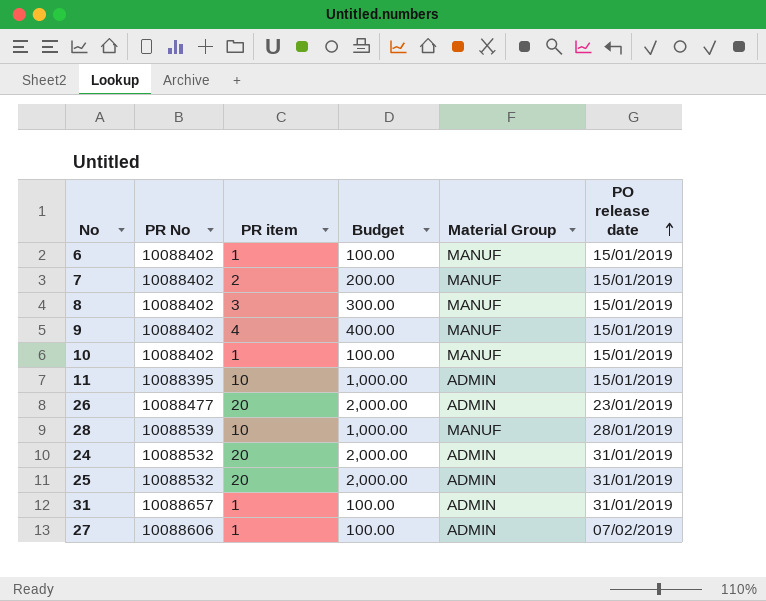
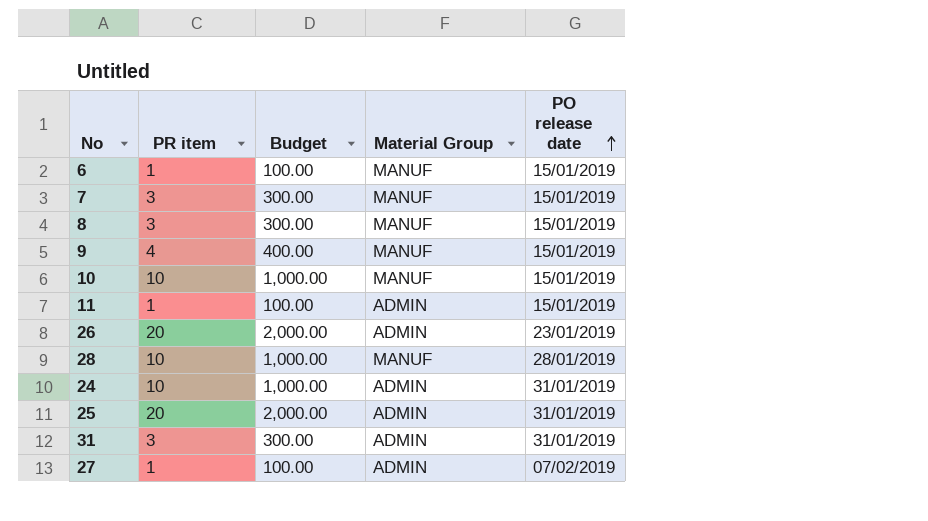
column PR No | position: 2 -> none
7 | PR item: 2 -> 3
7 | Budget: 200.00 -> 300.00
10 | PR item: 1 -> 10
10 | Budget: 100.00 -> 1,000.00
11 | PR item: 10 -> 1
11 | Budget: 1,000.00 -> 100.00
24 | PR item: 20 -> 10
24 | Budget: 2,000.00 -> 1,000.00
31 | PR item: 1 -> 3
31 | Budget: 100.00 -> 300.00

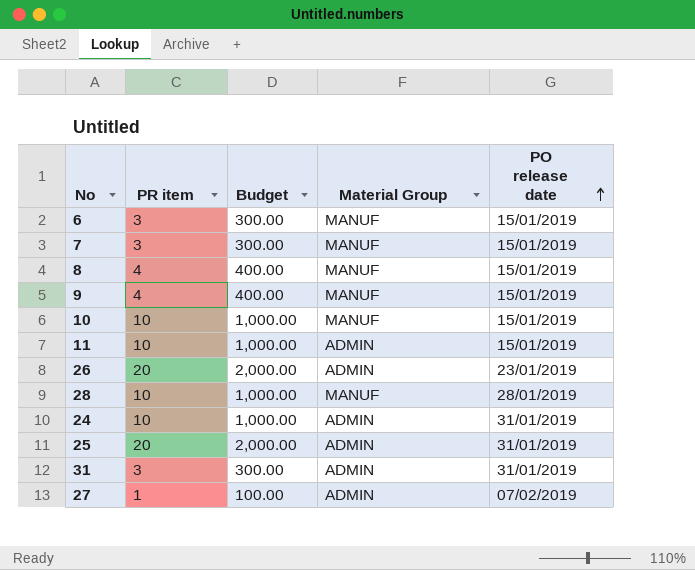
6 | PR item: 1 -> 3
6 | Budget: 100.00 -> 300.00
8 | PR item: 3 -> 4
8 | Budget: 300.00 -> 400.00
11 | PR item: 1 -> 10
11 | Budget: 100.00 -> 1,000.00

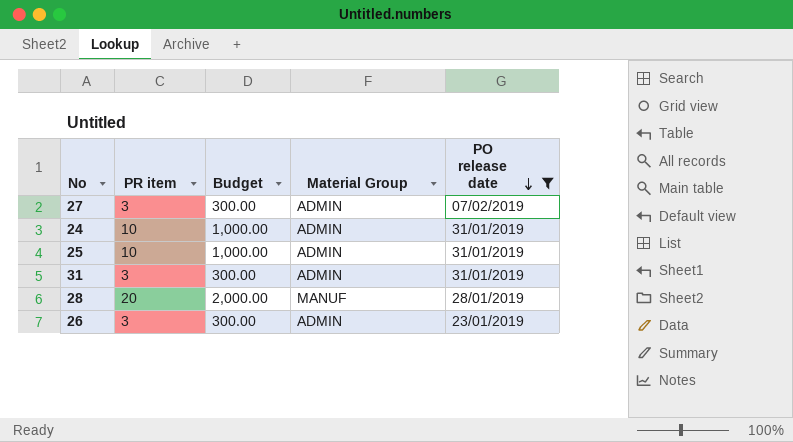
filter: none -> PO release date != 15/01/2019
row order: PO release date ascending -> PO release date descending
27 | PR item: 1 -> 3
27 | Budget: 100.00 -> 300.00
25 | PR item: 20 -> 10
25 | Budget: 2,000.00 -> 1,000.00
28 | PR item: 10 -> 20
28 | Budget: 1,000.00 -> 2,000.00
26 | PR item: 20 -> 3
26 | Budget: 2,000.00 -> 300.00

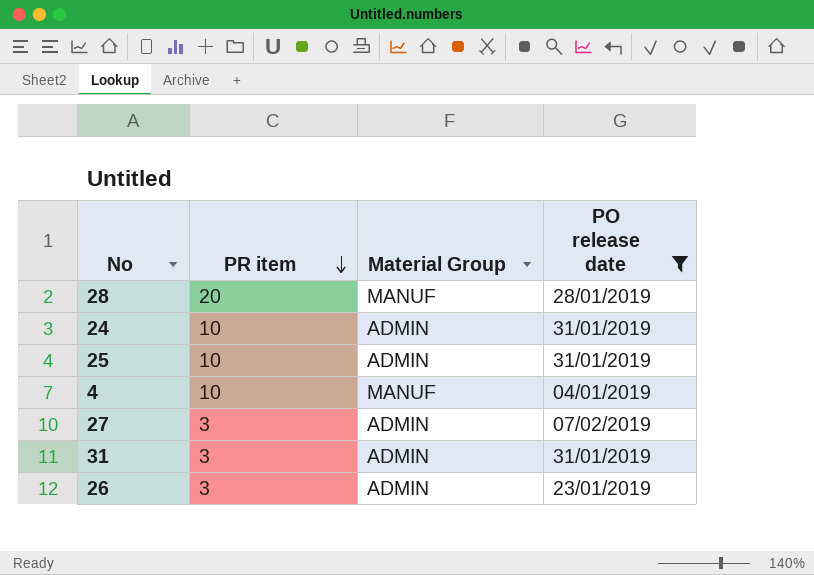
row order: PO release date descending -> PR item descending
column Budget | formula: [PR item] * 100 -> none
row 4: none -> 10 | MANUF | 04/01/2019

